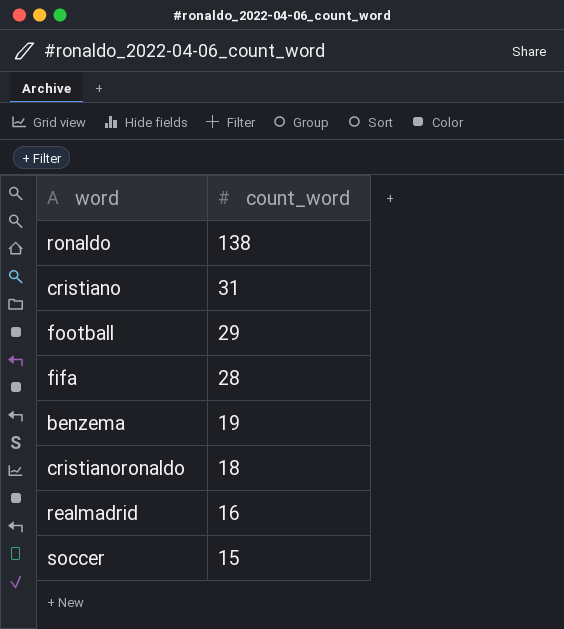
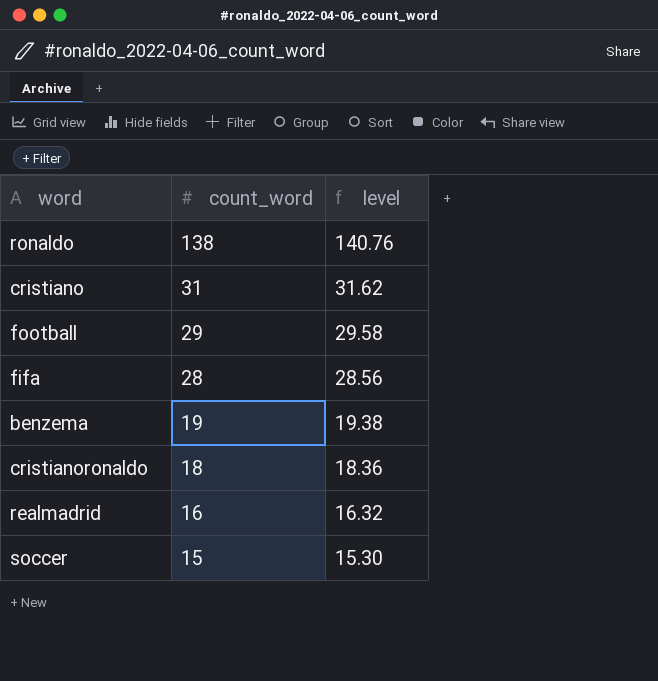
column level | formula: none -> [count_word] * 1.02

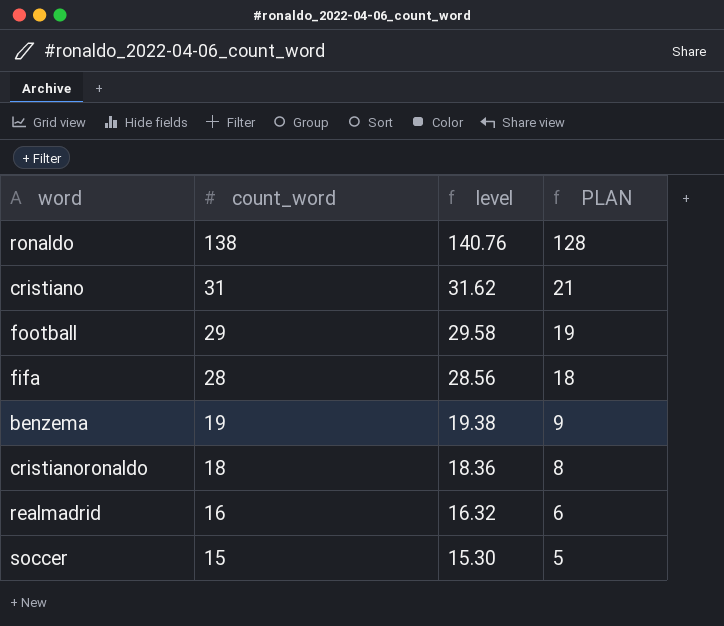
column PLAN | formula: none -> [count_word] - 10

